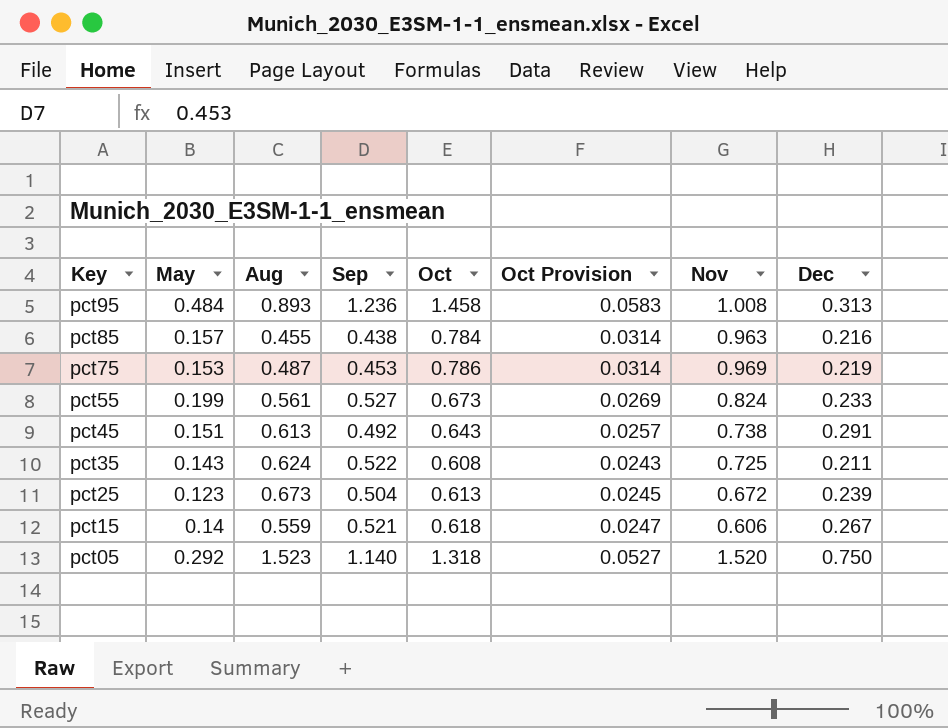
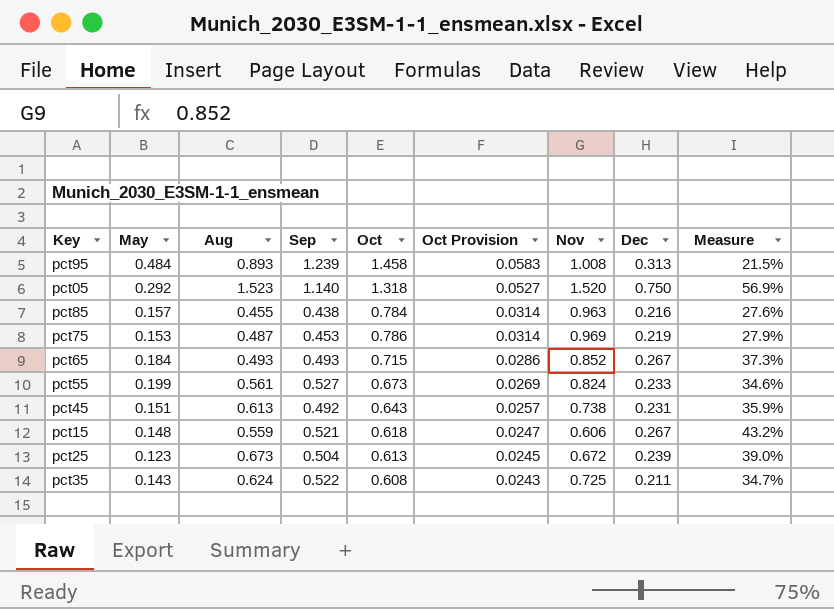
row order: Key descending -> Oct Provision descending
column Measure | formula: none -> [Dec] / [Oct]
pct95 | Sep: 1.236 -> 1.239
row pct65: none -> 0.184 | 0.493 | 0.493 | 0.715 | 0.0286 | 0.852 | 0.267 | 37.3%
pct45 | Dec: 0.291 -> 0.231
pct15 | May: 0.14 -> 0.148

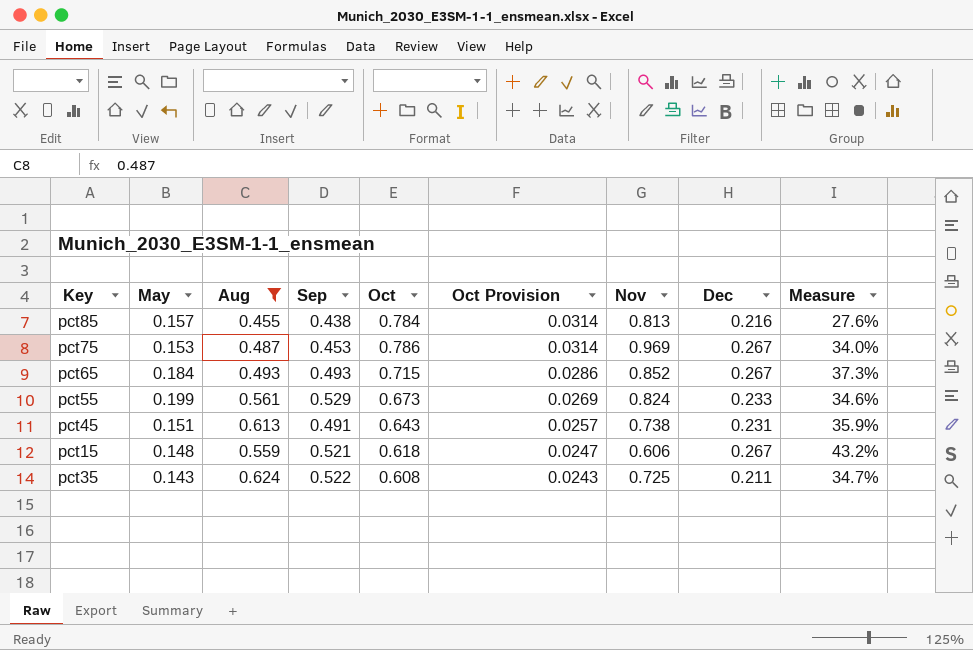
filter: none -> Aug <= 0.624
pct85 | Nov: 0.963 -> 0.813
pct75 | Dec: 0.219 -> 0.267
pct75 | Measure: 27.9% -> 34.0%
pct55 | Sep: 0.527 -> 0.529
pct45 | Sep: 0.492 -> 0.491

